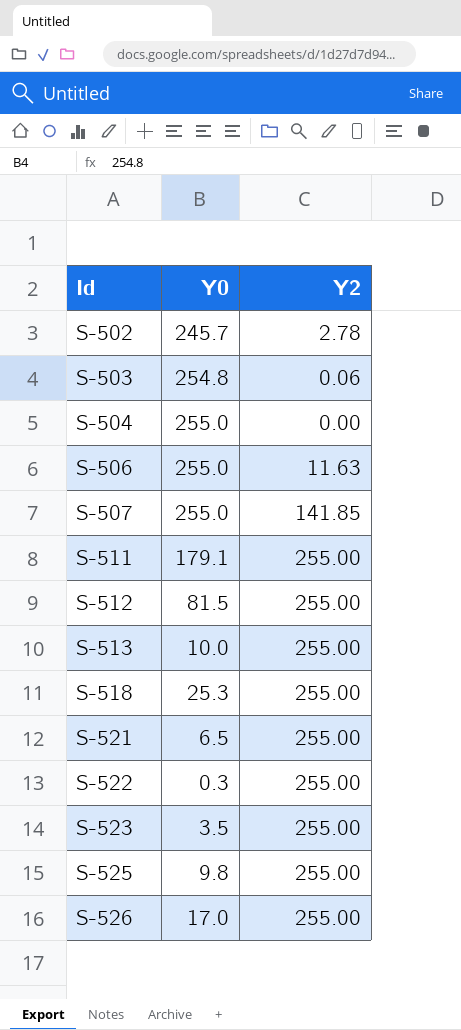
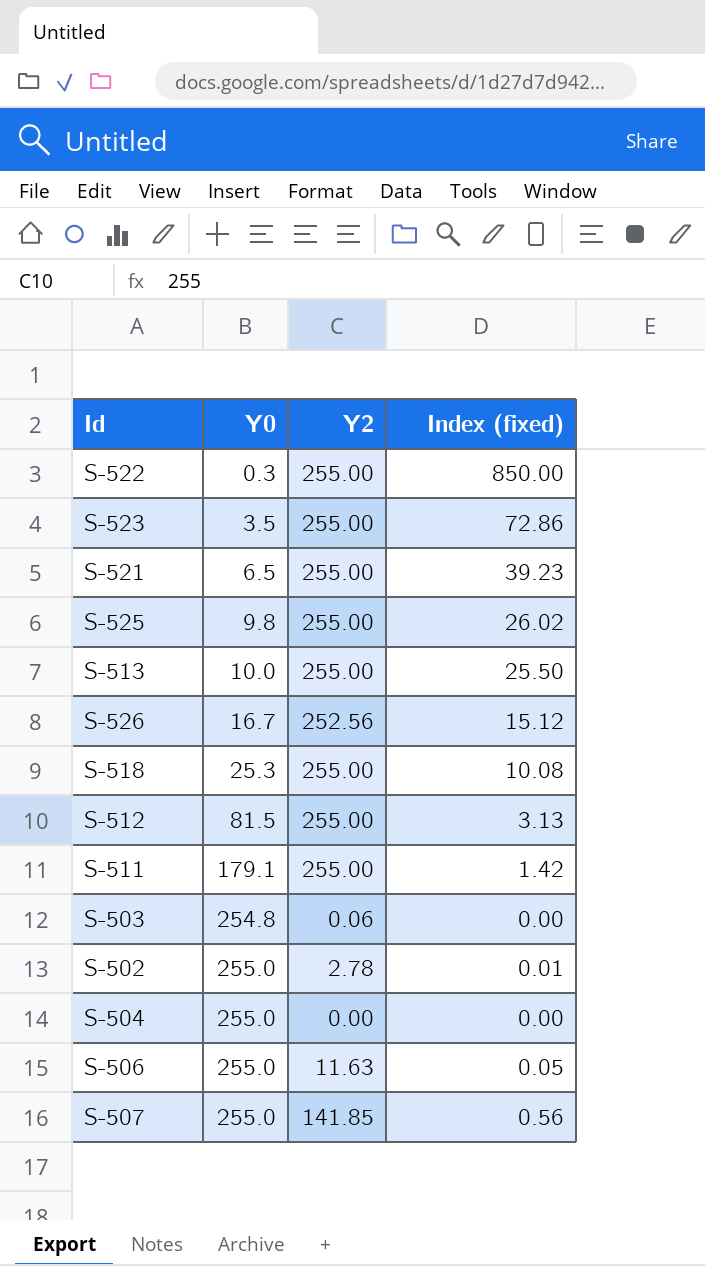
row order: Id ascending -> Y0 ascending
column Index (fixed) | formula: none -> [Y2] / [Y0]
S-526 | Y0: 17.0 -> 16.7
S-526 | Y2: 255.00 -> 252.56
S-502 | Y0: 245.7 -> 255.0

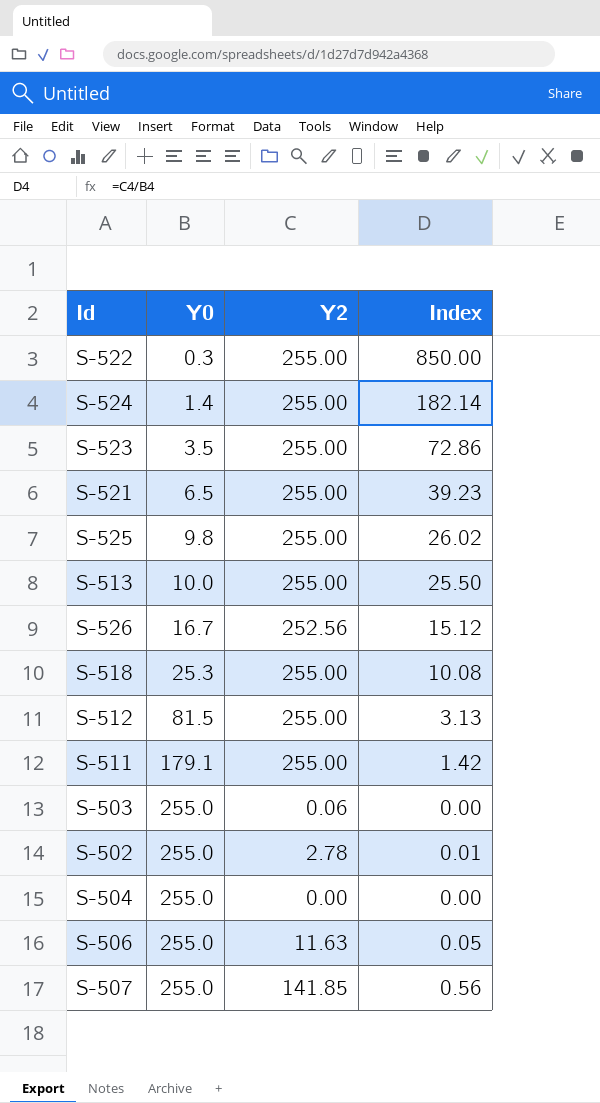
column name: Index (fixed) -> Index
row S-524: none -> 1.4 | 255.00 | 182.14
S-503 | Y0: 254.8 -> 255.0

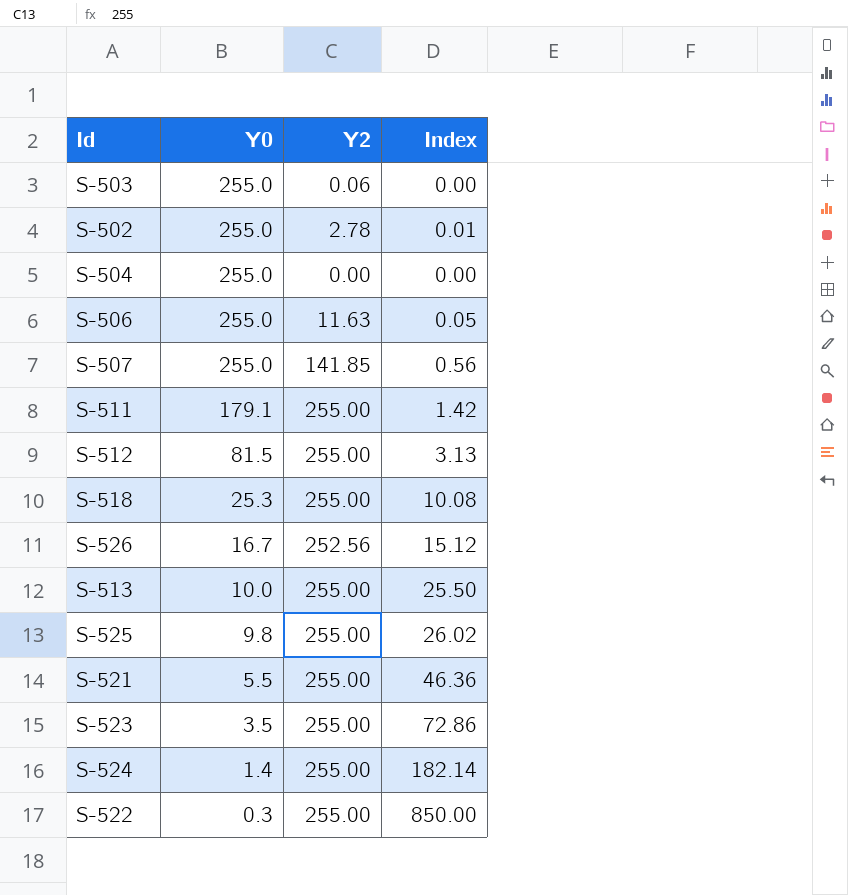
row order: Y0 ascending -> Y0 descending
S-521 | Y0: 6.5 -> 5.5
S-521 | Index: 39.23 -> 46.36

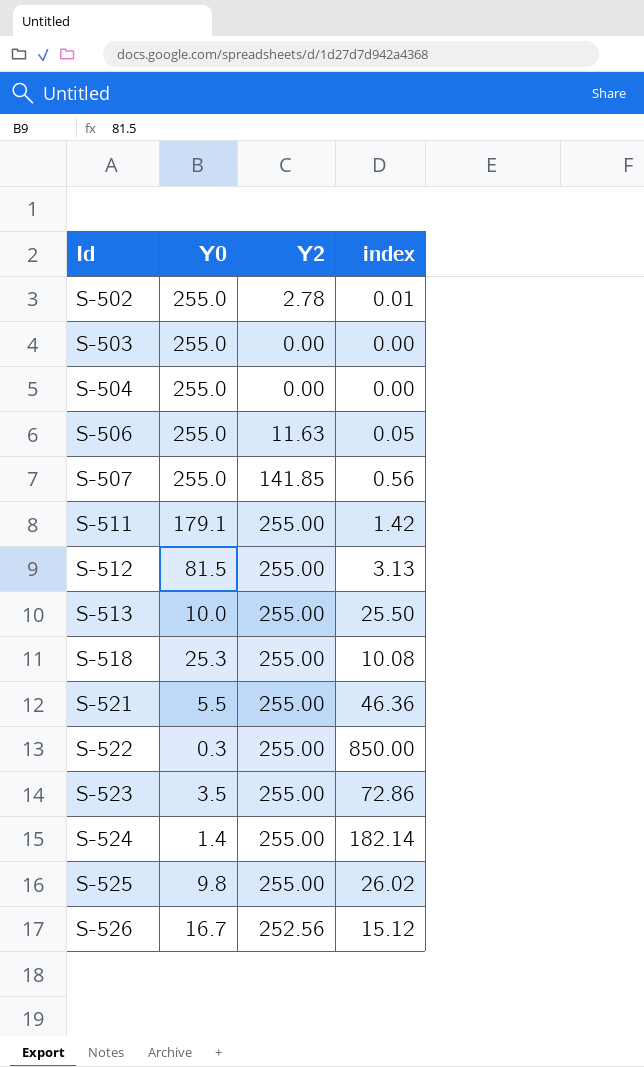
row order: Y0 descending -> Id ascending
column name: Index -> index
S-503 | Y2: 0.06 -> 0.00

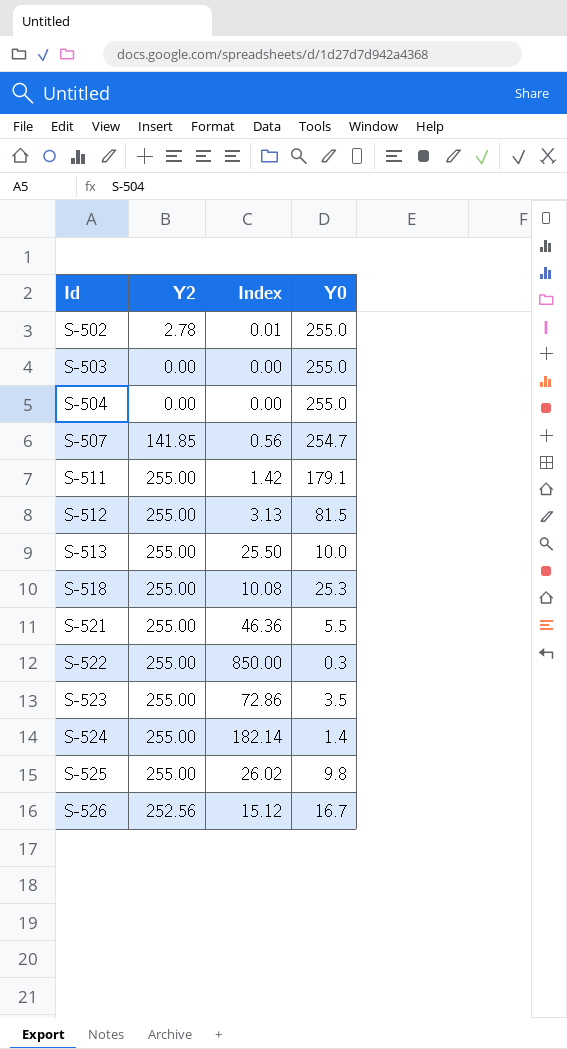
column name: index -> Index
column Y0 | position: 2 -> 4
row S-506: 255.0 | 11.63 | 0.05 -> none
S-507 | Y0: 255.0 -> 254.7

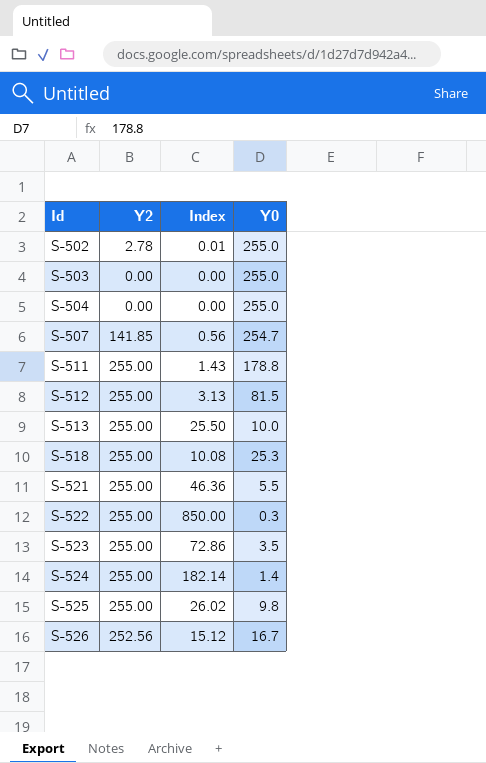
S-511 | Index: 1.42 -> 1.43
S-511 | Y0: 179.1 -> 178.8

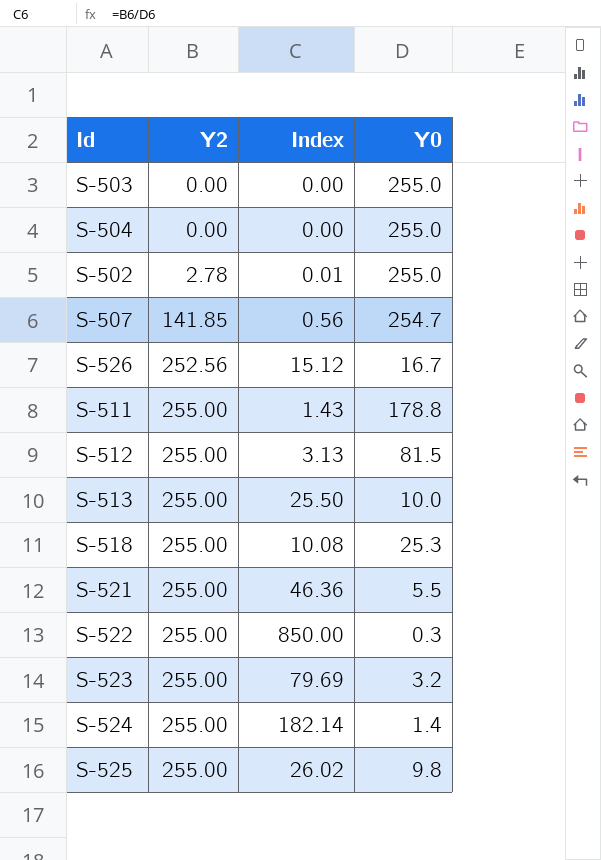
row order: Id ascending -> Y2 ascending
S-523 | Index: 72.86 -> 79.69
S-523 | Y0: 3.5 -> 3.2

